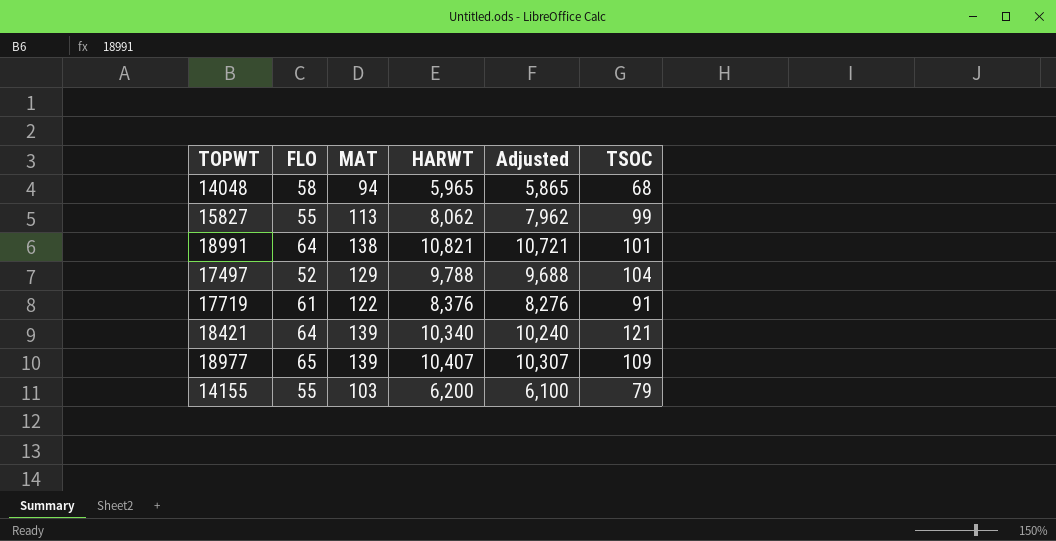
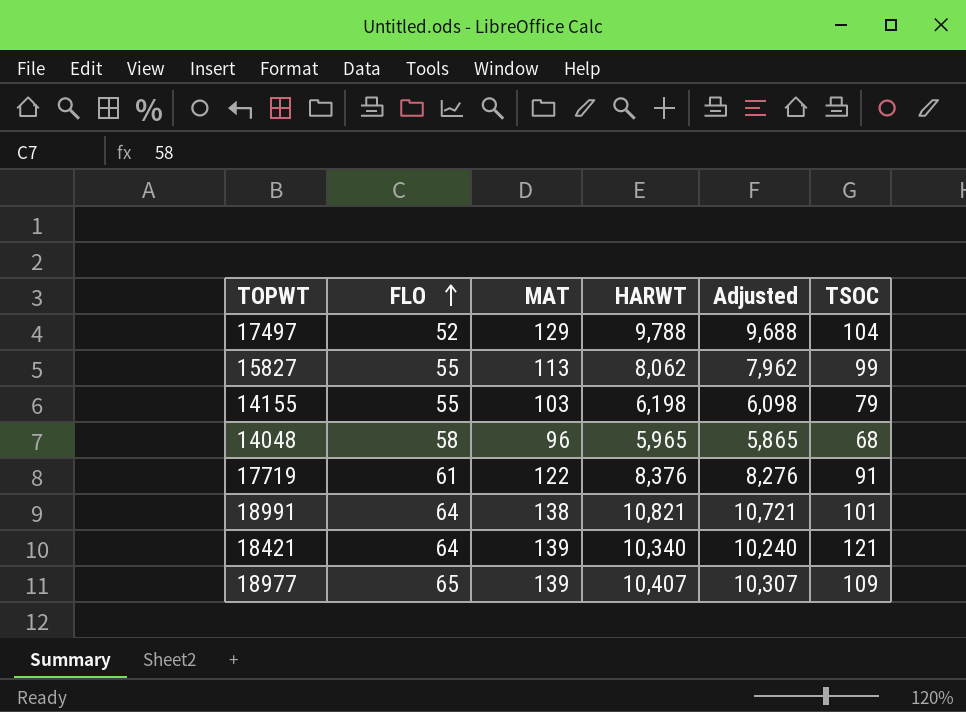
row order: none -> FLO ascending
14155 | HARWT: 6,200 -> 6,198
14155 | Adjusted: 6,100 -> 6,098
14048 | MAT: 94 -> 96

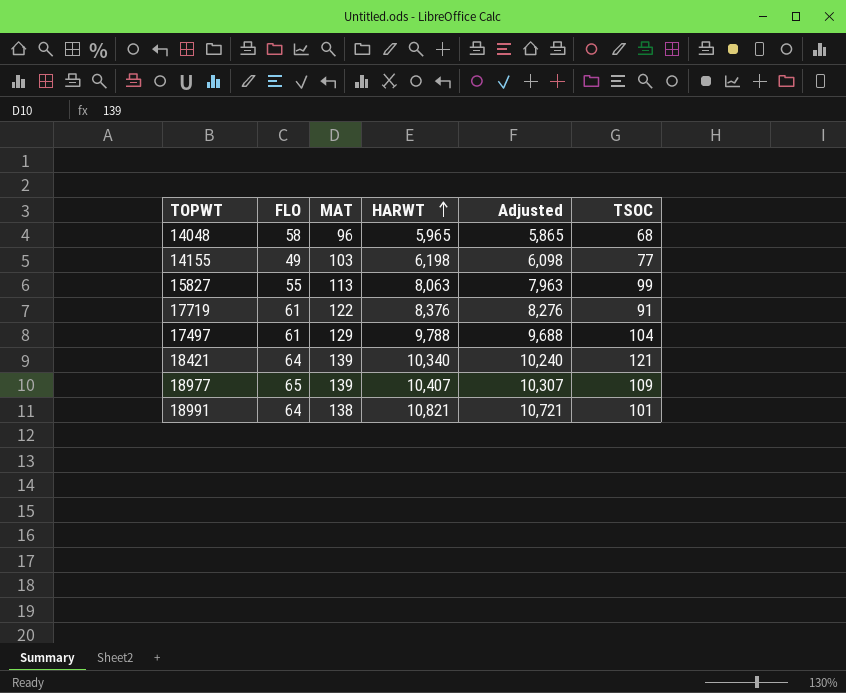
row order: FLO ascending -> HARWT ascending
14155 | FLO: 55 -> 49
14155 | TSOC: 79 -> 77
15827 | HARWT: 8,062 -> 8,063
15827 | Adjusted: 7,962 -> 7,963
17497 | FLO: 52 -> 61

